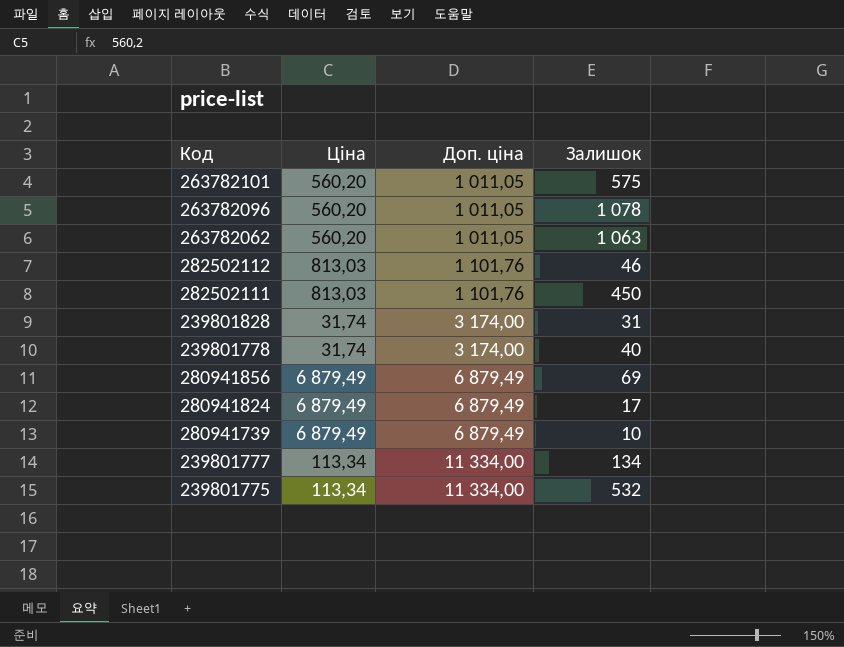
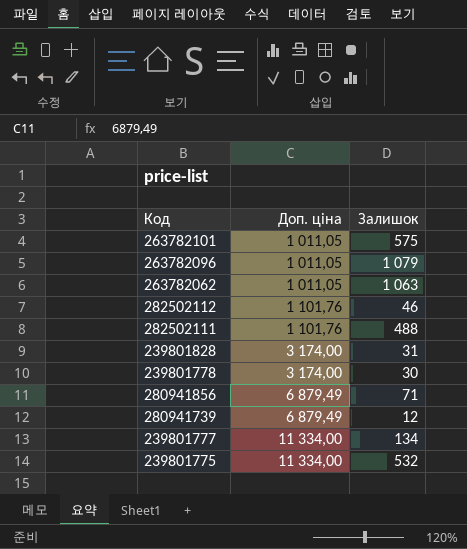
column Ціна | position: 2 -> none
row 280941824: 6 879,49 | 6 879,49 | 17 -> none
263782096 | Залишок: 1 078 -> 1 079
282502111 | Залишок: 450 -> 488
239801778 | Залишок: 40 -> 30
280941856 | Залишок: 69 -> 71
280941739 | Залишок: 10 -> 12

